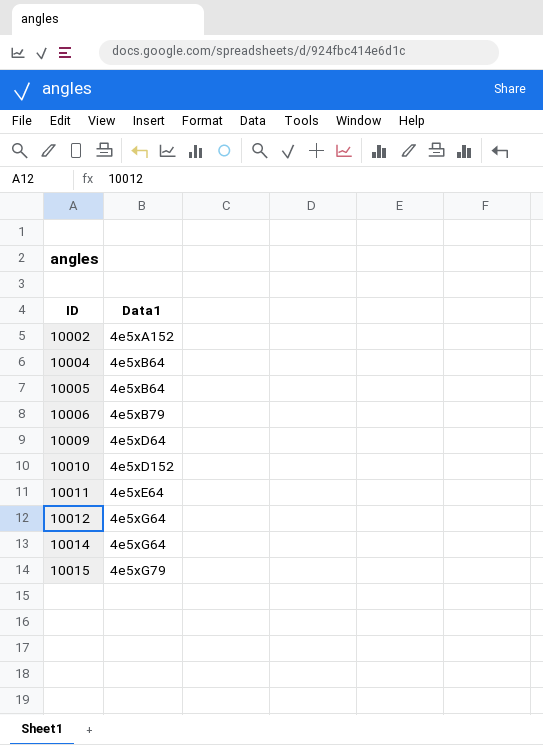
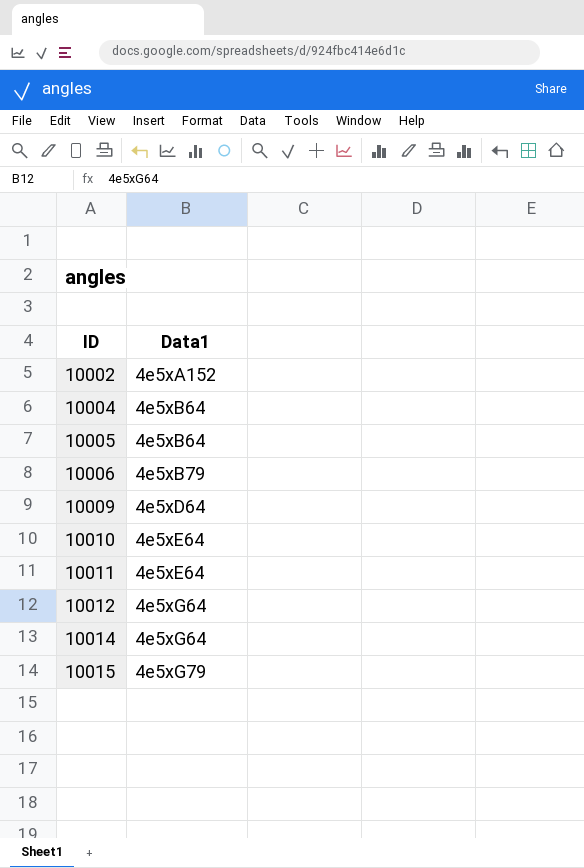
10010 | Data1: 4e5xD152 -> 4e5xE64

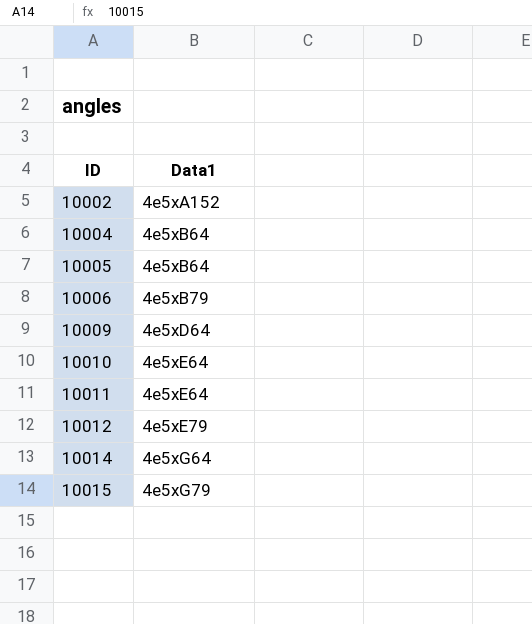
10012 | Data1: 4e5xG64 -> 4e5xE79

